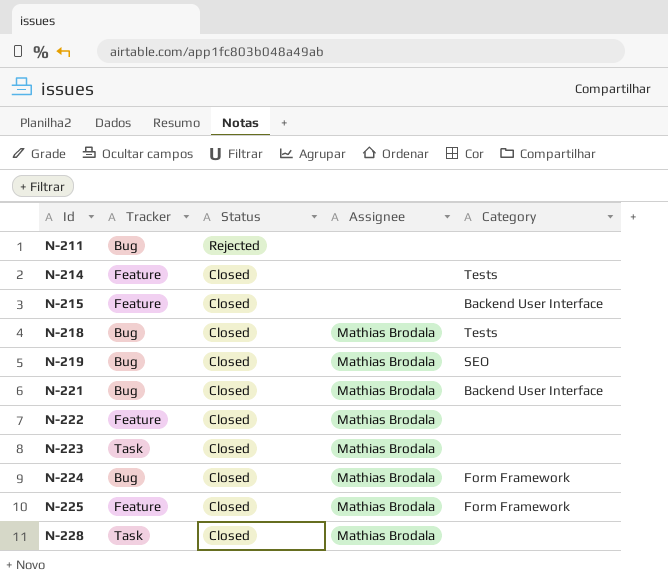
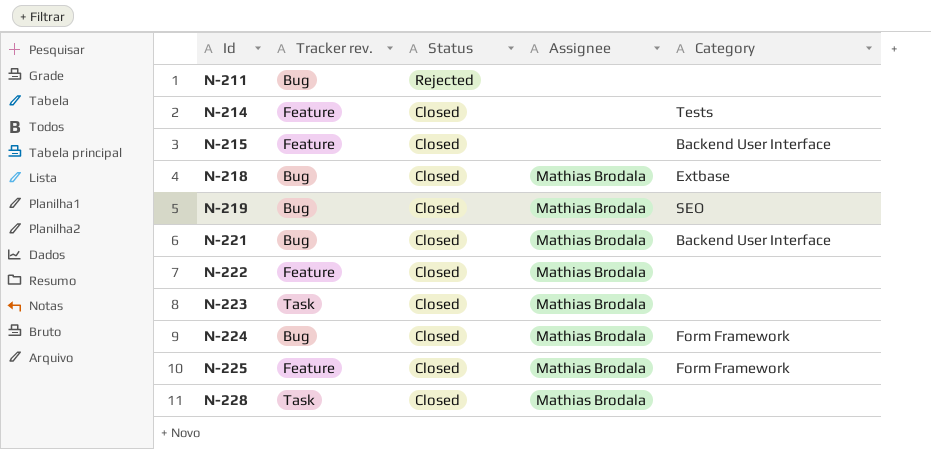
column name: Tracker -> Tracker rev.
N-218 | Category: Tests -> Extbase

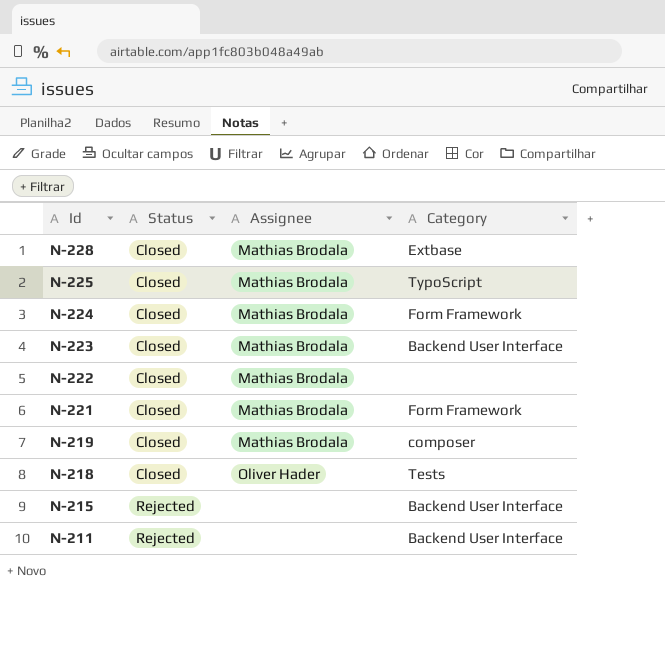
row order: Id ascending -> Id descending
column Tracker rev. | position: 2 -> none
row N-214: Feature | Closed | none | Tests -> none
N-228 | Category: none -> Extbase
N-225 | Category: Form Framework -> TypoScript
N-223 | Category: none -> Backend User Interface
N-221 | Category: Backend User Interface -> Form Framework
N-219 | Category: SEO -> composer
N-218 | Assignee: Mathias Brodala -> Oliver Hader
N-218 | Category: Extbase -> Tests
N-215 | Status: Closed -> Rejected
N-211 | Category: none -> Backend User Interface

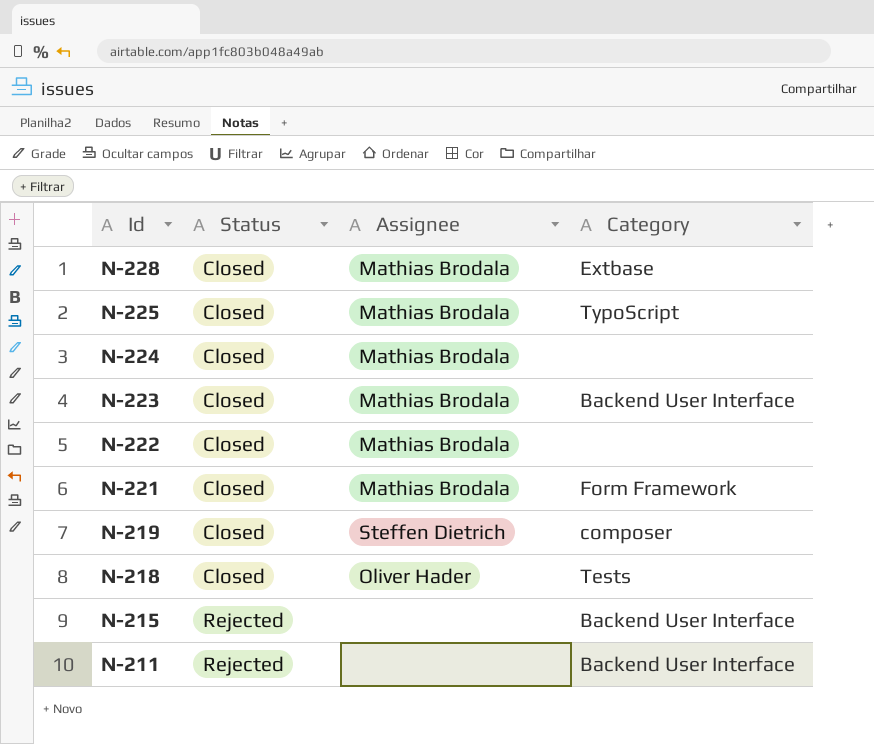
N-224 | Category: Form Framework -> none
N-219 | Assignee: Mathias Brodala -> Steffen Dietrich

